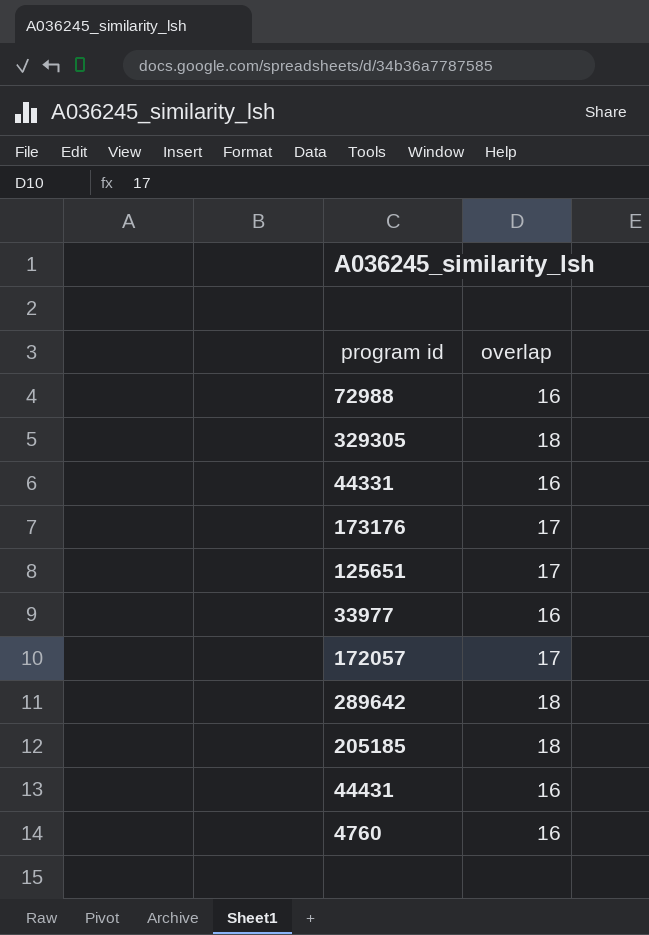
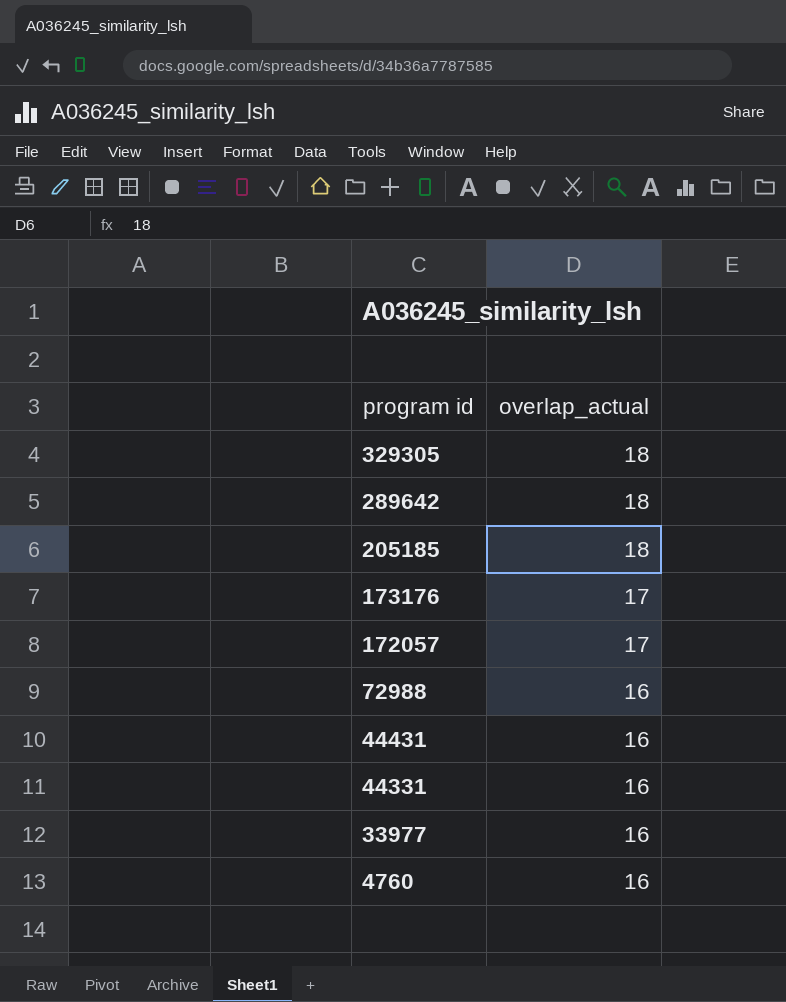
row order: none -> program id descending
column name: overlap -> overlap_actual
row 125651: 17 -> none

